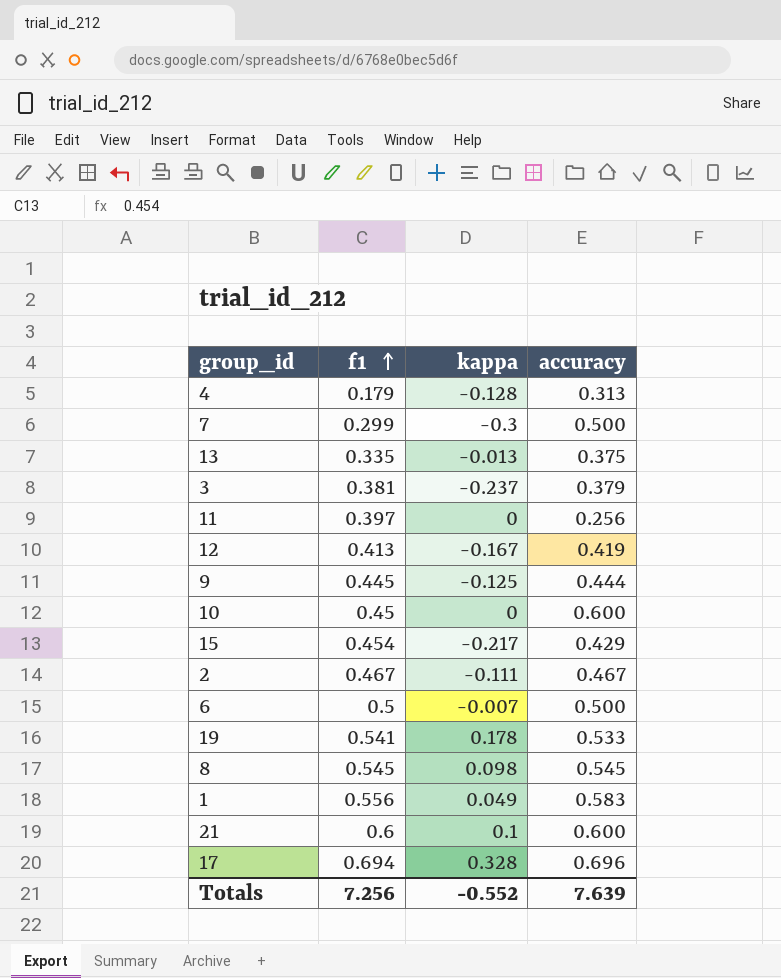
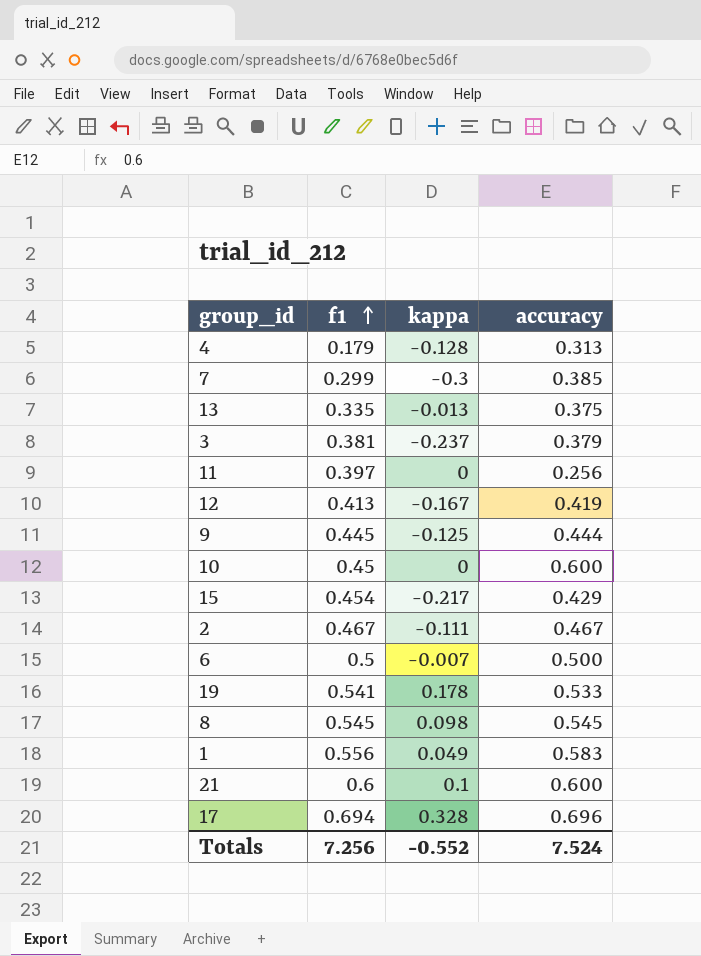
7 | accuracy: 0.500 -> 0.385
Totals | accuracy: 7.639 -> 7.524

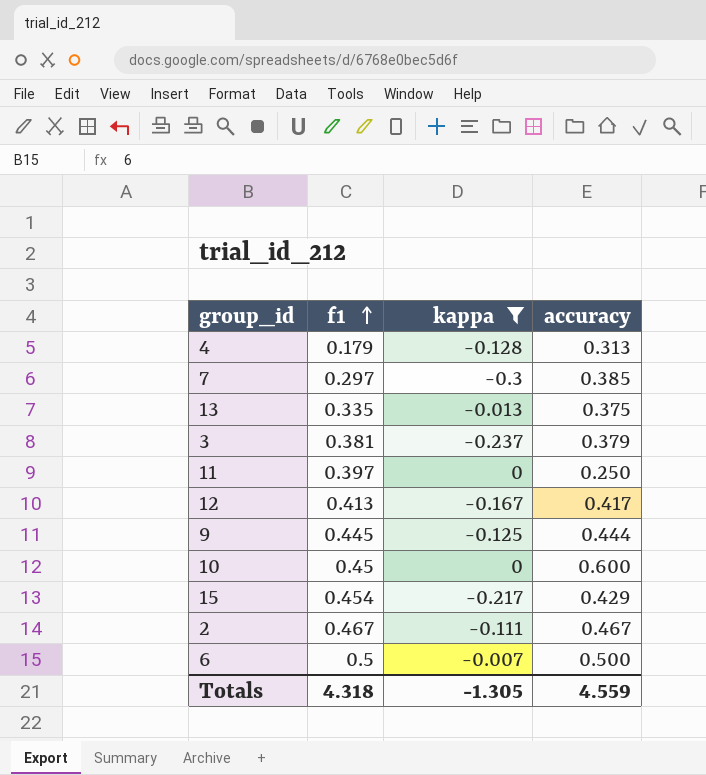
filter: none -> kappa <= 0
7 | f1: 0.299 -> 0.297
11 | accuracy: 0.256 -> 0.250
12 | accuracy: 0.419 -> 0.417
Totals | f1: 7.256 -> 4.318
Totals | kappa: -0.552 -> -1.305
Totals | accuracy: 7.524 -> 4.559

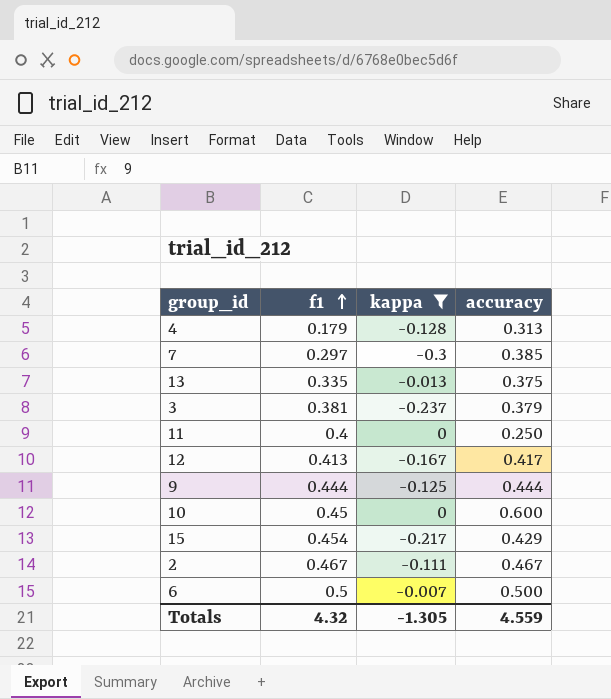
11 | f1: 0.397 -> 0.4
9 | f1: 0.445 -> 0.444
Totals | f1: 4.318 -> 4.32

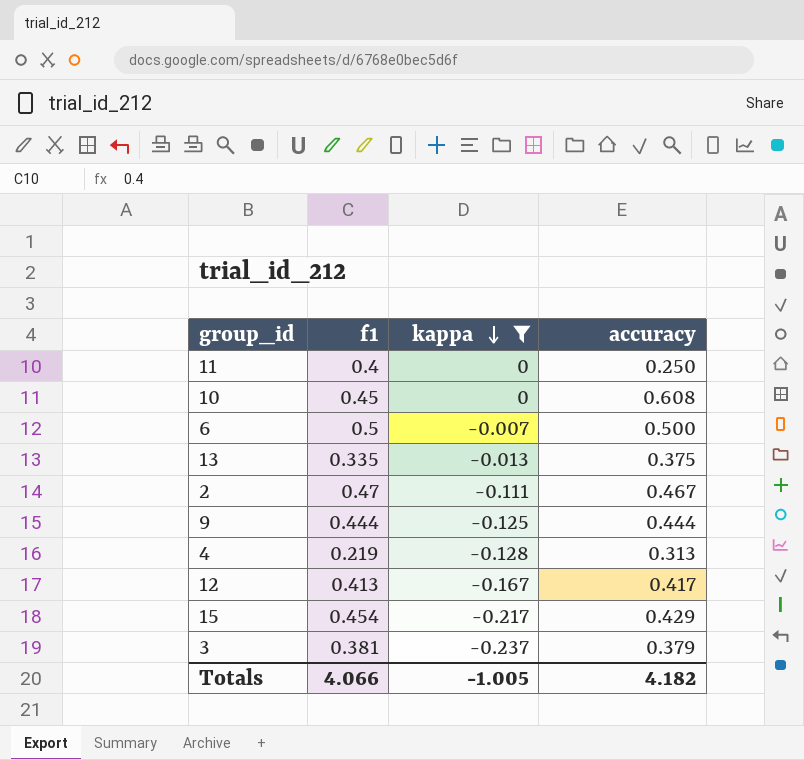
row order: f1 ascending -> kappa descending
row 7: 0.297 | -0.3 | 0.385 -> none
10 | accuracy: 0.600 -> 0.608
2 | f1: 0.467 -> 0.47
4 | f1: 0.179 -> 0.219
Totals | f1: 4.32 -> 4.066
Totals | kappa: -1.305 -> -1.005
Totals | accuracy: 4.559 -> 4.182

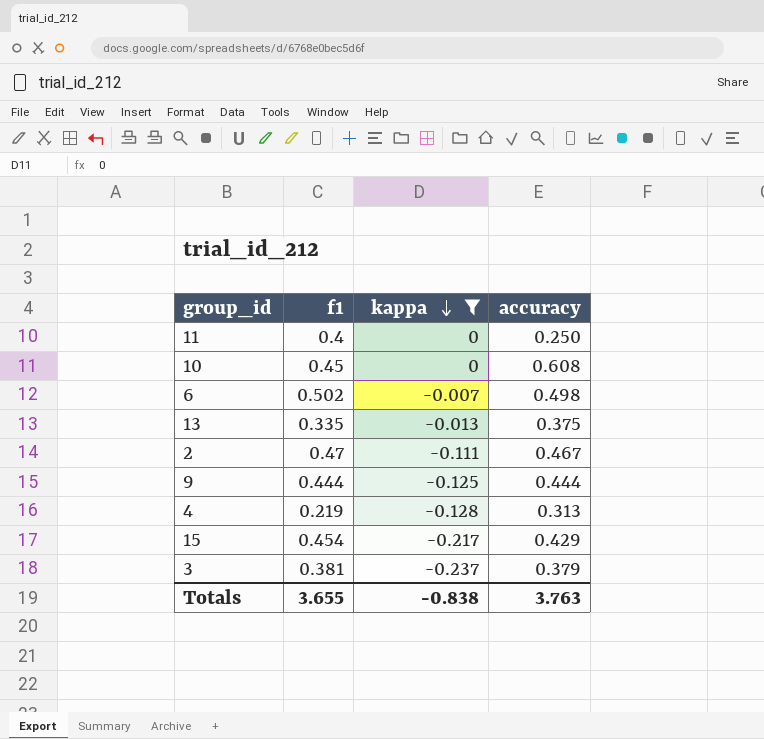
row 12: 0.413 | -0.167 | 0.417 -> none
6 | f1: 0.5 -> 0.502
6 | accuracy: 0.500 -> 0.498
Totals | f1: 4.066 -> 3.655
Totals | kappa: -1.005 -> -0.838
Totals | accuracy: 4.182 -> 3.763

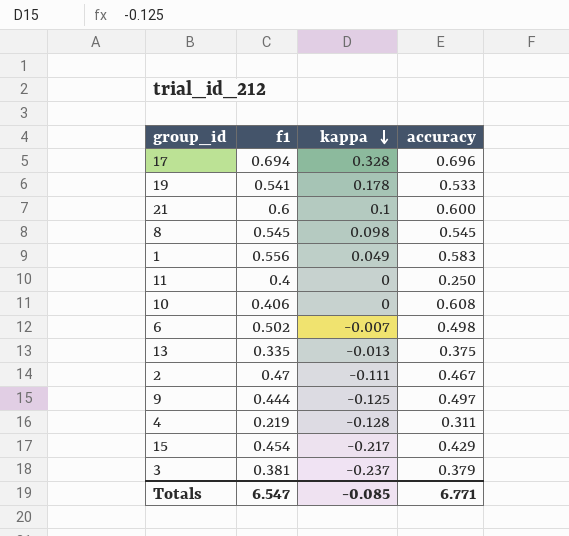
filter: kappa <= 0 -> none
10 | f1: 0.45 -> 0.406
9 | accuracy: 0.444 -> 0.497
4 | accuracy: 0.313 -> 0.311
Totals | f1: 3.655 -> 6.547
Totals | kappa: -0.838 -> -0.085
Totals | accuracy: 3.763 -> 6.771

